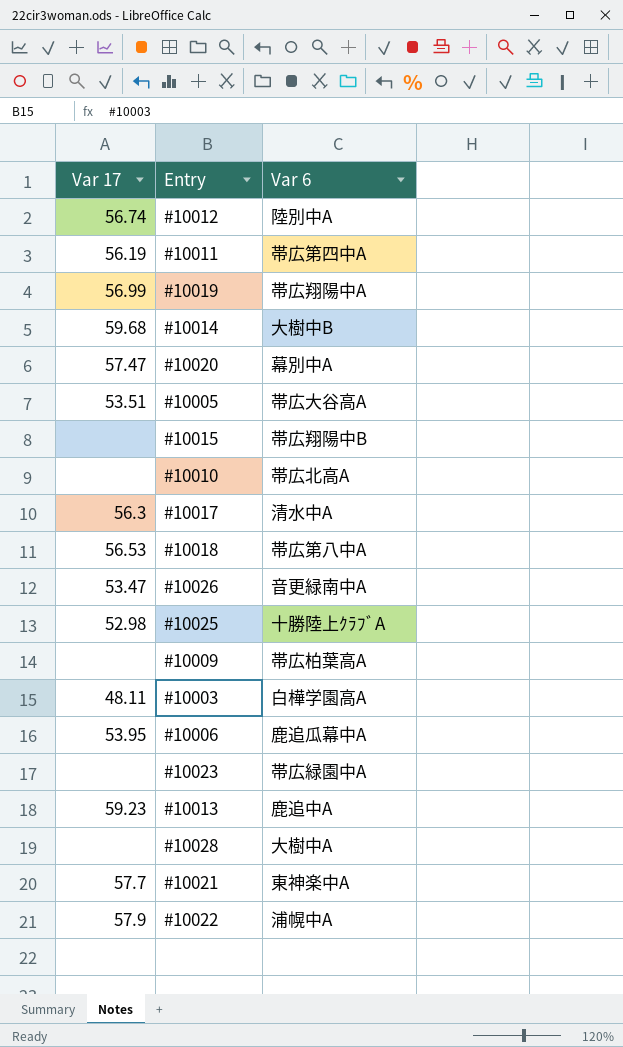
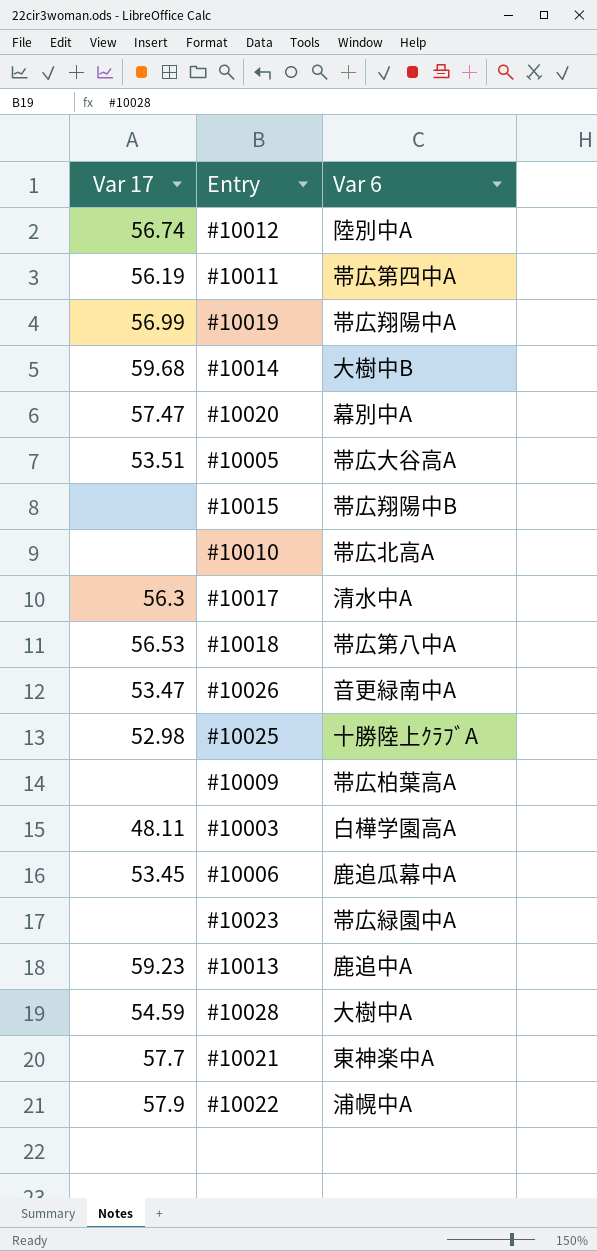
#10006 | Var 17: 53.95 -> 53.45
#10028 | Var 17: none -> 54.59

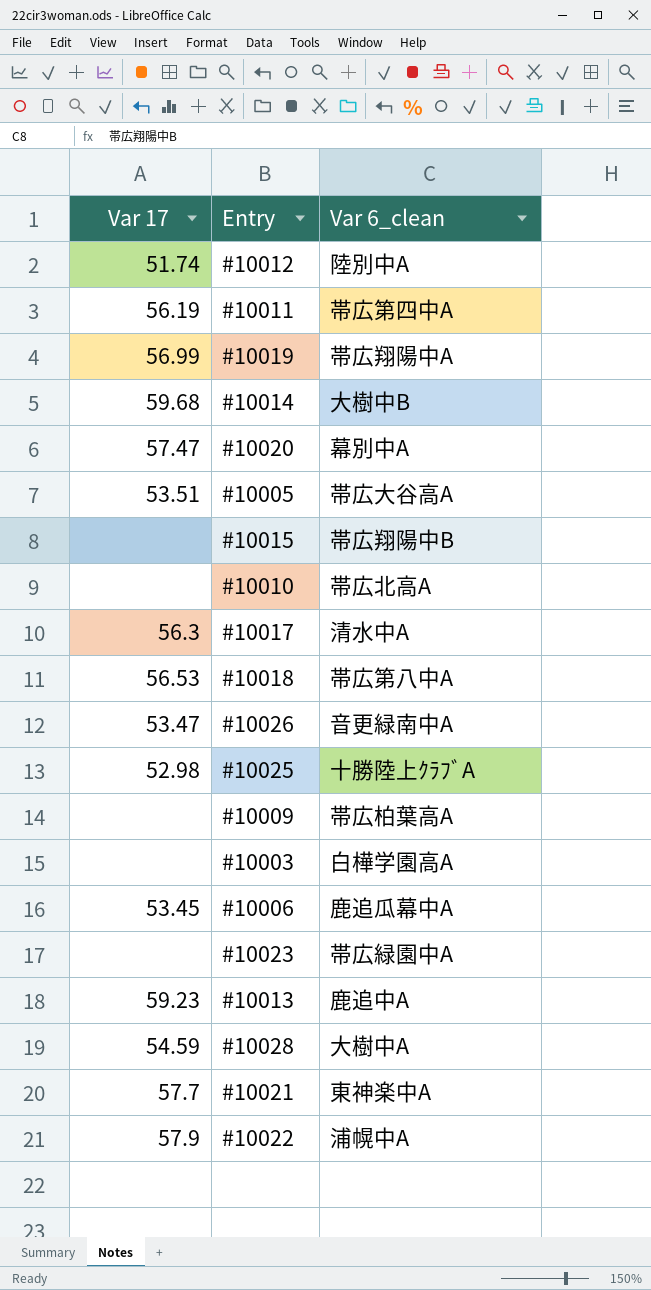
column name: Var 6 -> Var 6_clean
#10012 | Var 17: 56.74 -> 51.74
#10003 | Var 17: 48.11 -> none

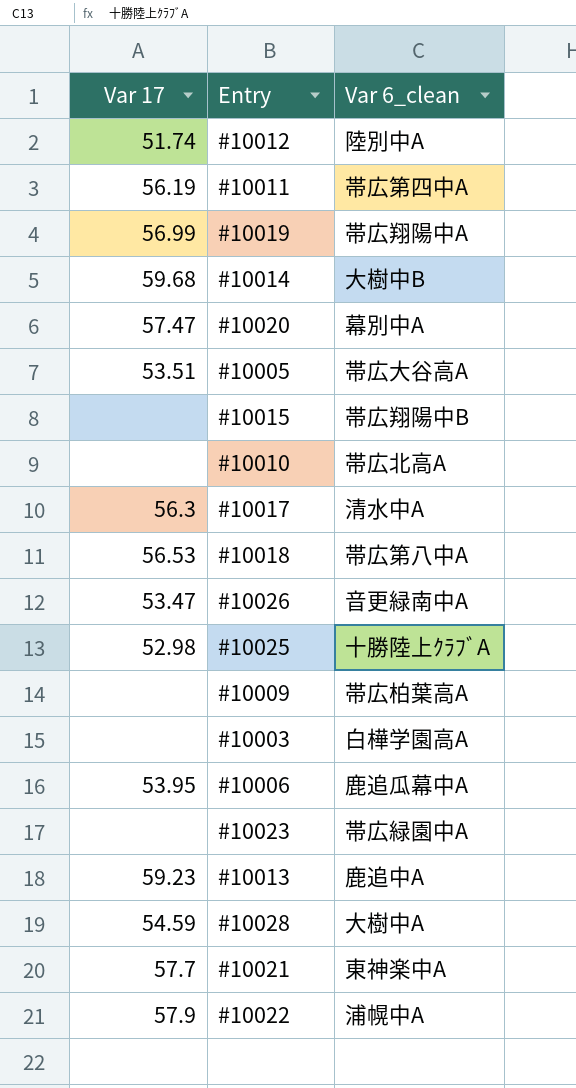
#10006 | Var 17: 53.45 -> 53.95

